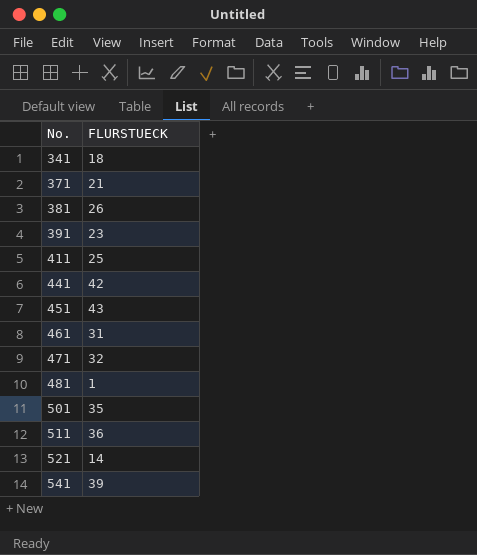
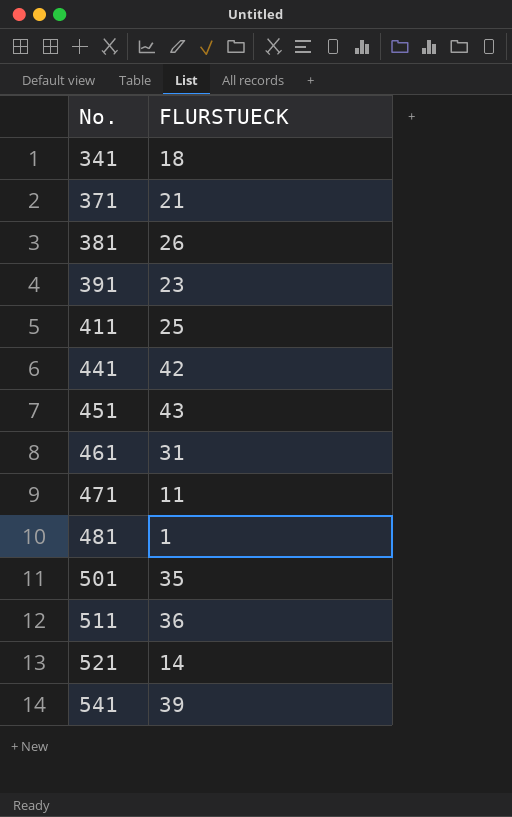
471 | FLURSTUECK: 32 -> 11

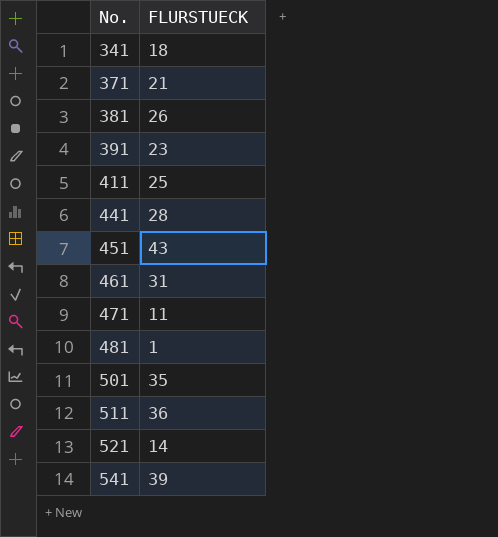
441 | FLURSTUECK: 42 -> 28

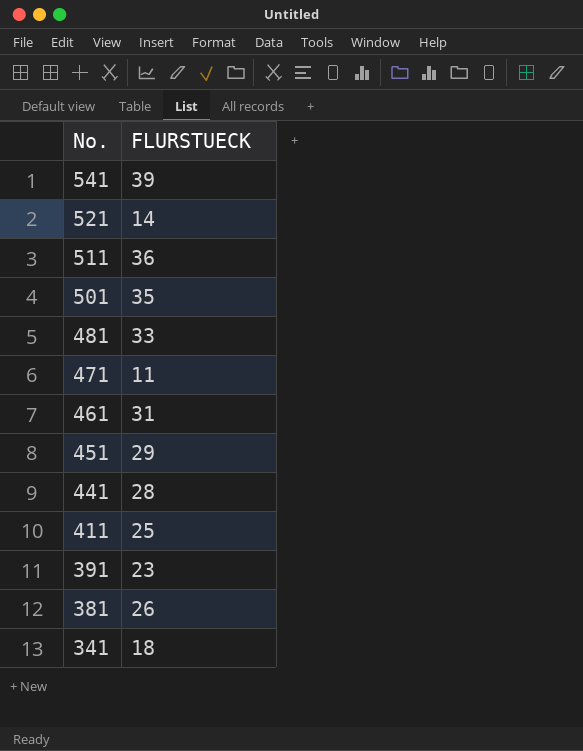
row order: No. ascending -> No. descending
row 371: 21 -> none
481 | FLURSTUECK: 1 -> 33
451 | FLURSTUECK: 43 -> 29

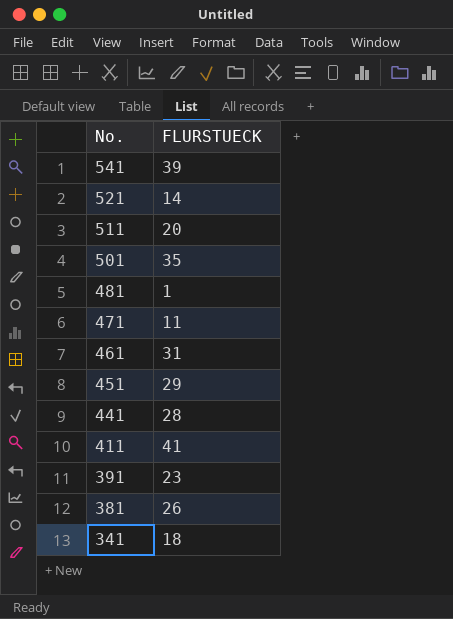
511 | FLURSTUECK: 36 -> 20
481 | FLURSTUECK: 33 -> 1
411 | FLURSTUECK: 25 -> 41

